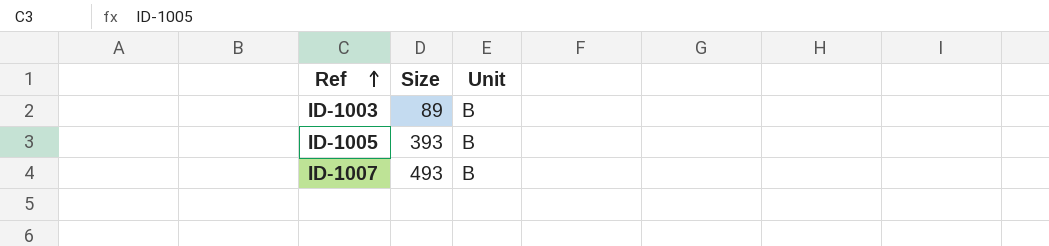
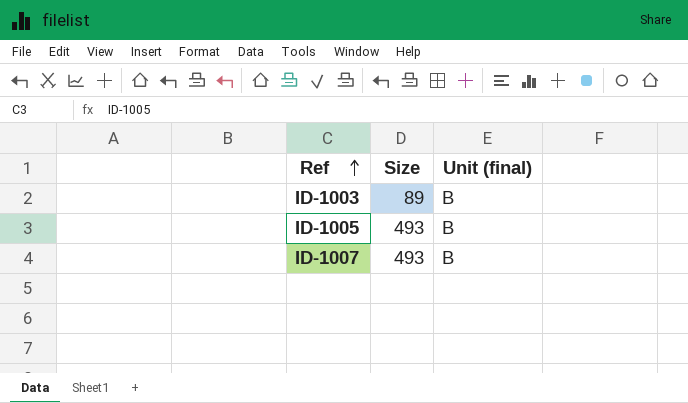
column name: Unit -> Unit (final)
ID-1005 | Size: 393 -> 493

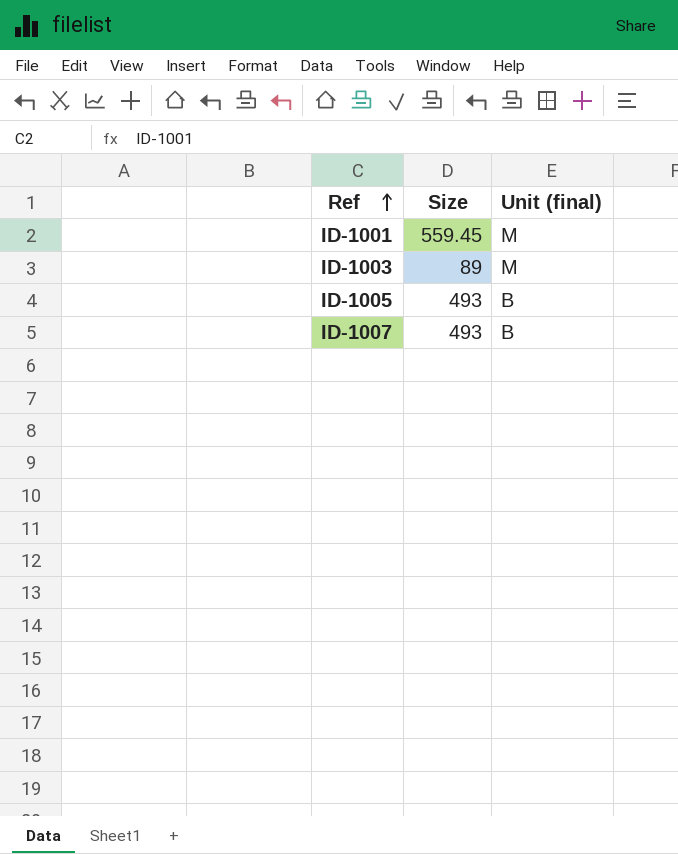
row ID-1001: none -> 559.45 | M
ID-1003 | Unit (final): B -> M

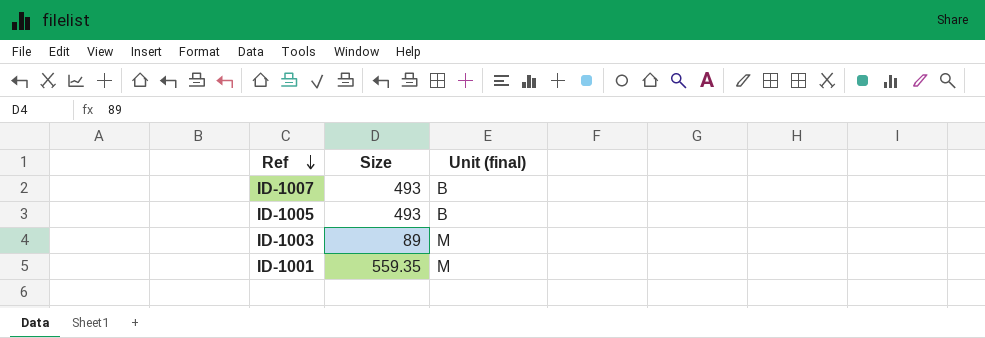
row order: Ref ascending -> Ref descending
ID-1001 | Size: 559.45 -> 559.35

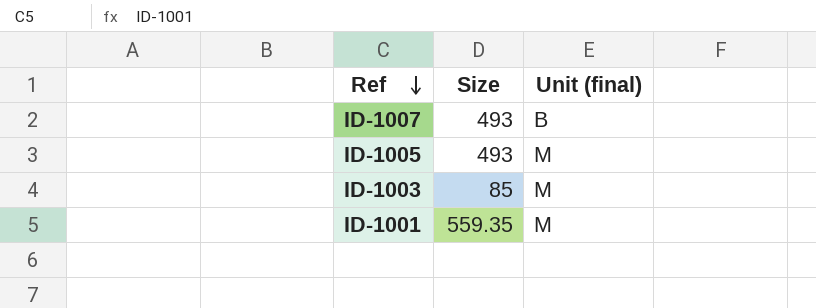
ID-1005 | Unit (final): B -> M
ID-1003 | Size: 89 -> 85

